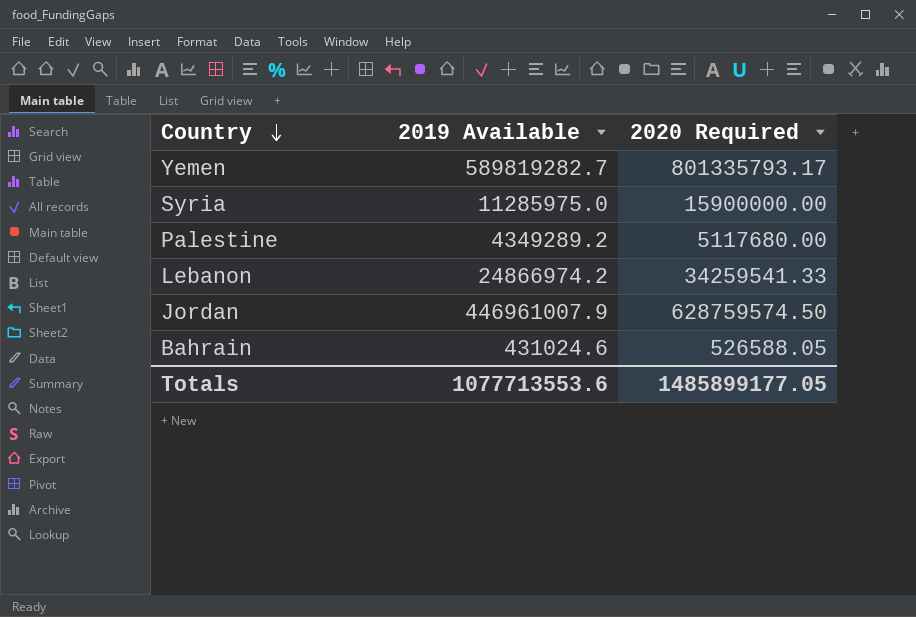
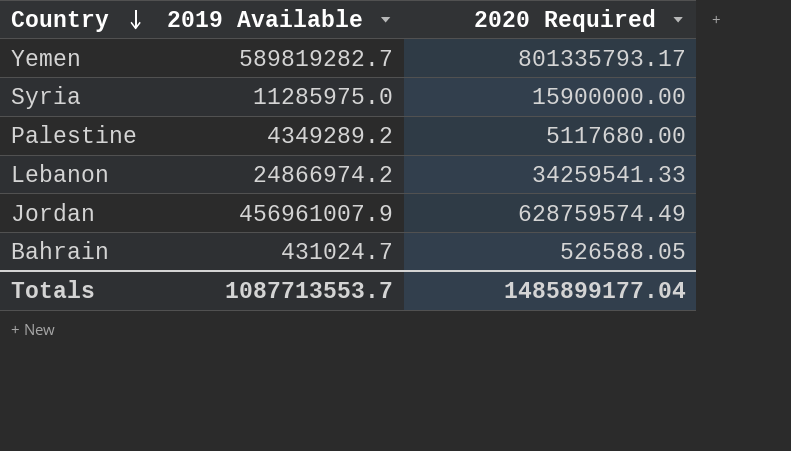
Jordan | 2019 Available: 446961007.9 -> 456961007.9
Jordan | 2020 Required: 628759574.50 -> 628759574.49
Bahrain | 2019 Available: 431024.6 -> 431024.7
Totals | 2019 Available: 1077713553.6 -> 1087713553.7
Totals | 2020 Required: 1485899177.05 -> 1485899177.04

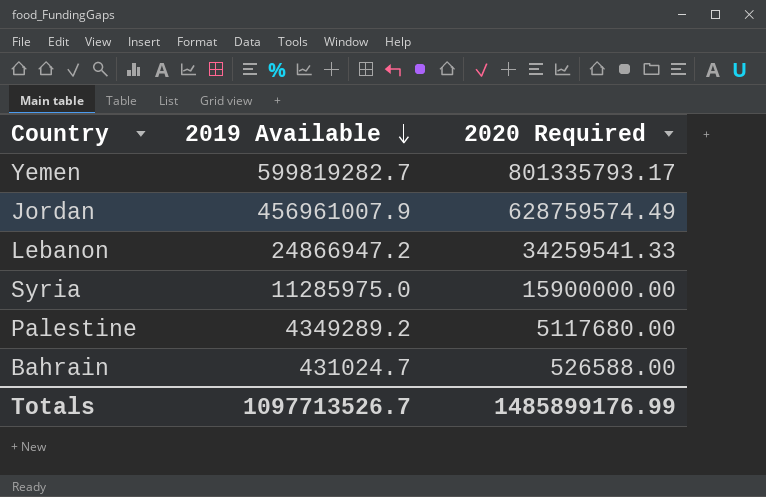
row order: Country descending -> 2019 Available descending
Yemen | 2019 Available: 589819282.7 -> 599819282.7
Lebanon | 2019 Available: 24866974.2 -> 24866947.2
Bahrain | 2020 Required: 526588.05 -> 526588.00
Totals | 2019 Available: 1087713553.7 -> 1097713526.7
Totals | 2020 Required: 1485899177.04 -> 1485899176.99

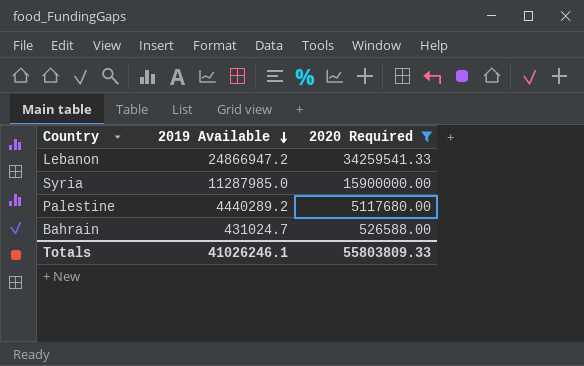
filter: none -> 2020 Required <= 34259541.33
Syria | 2019 Available: 11285975.0 -> 11287985.0
Palestine | 2019 Available: 4349289.2 -> 4440289.2
Totals | 2019 Available: 1097713526.7 -> 41026246.1
Totals | 2020 Required: 1485899176.99 -> 55803809.33

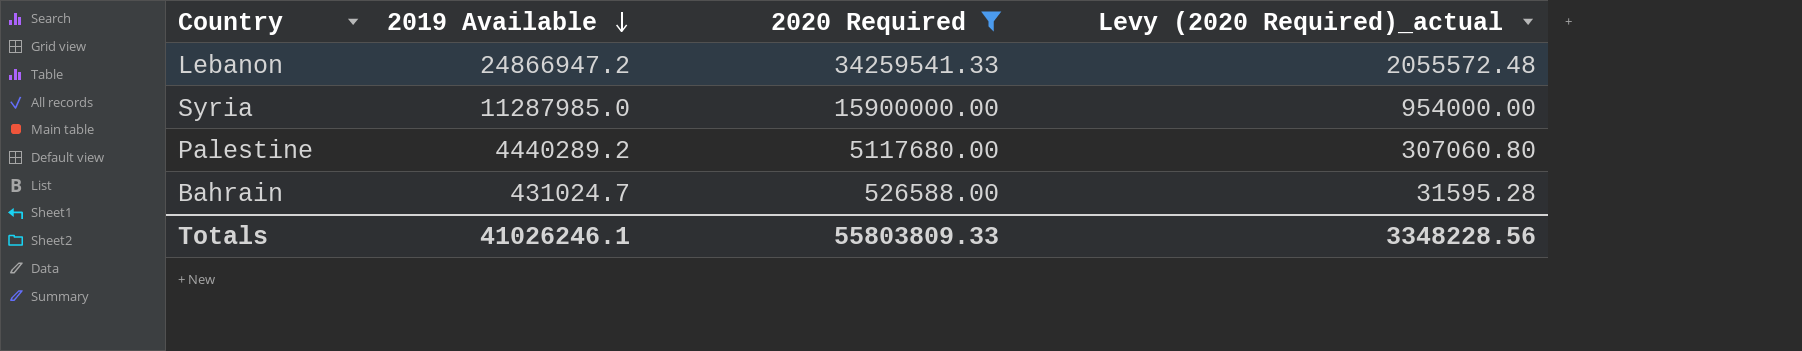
column Levy (2020 Required)_actual | formula: none -> [2020 Required] * 0.06

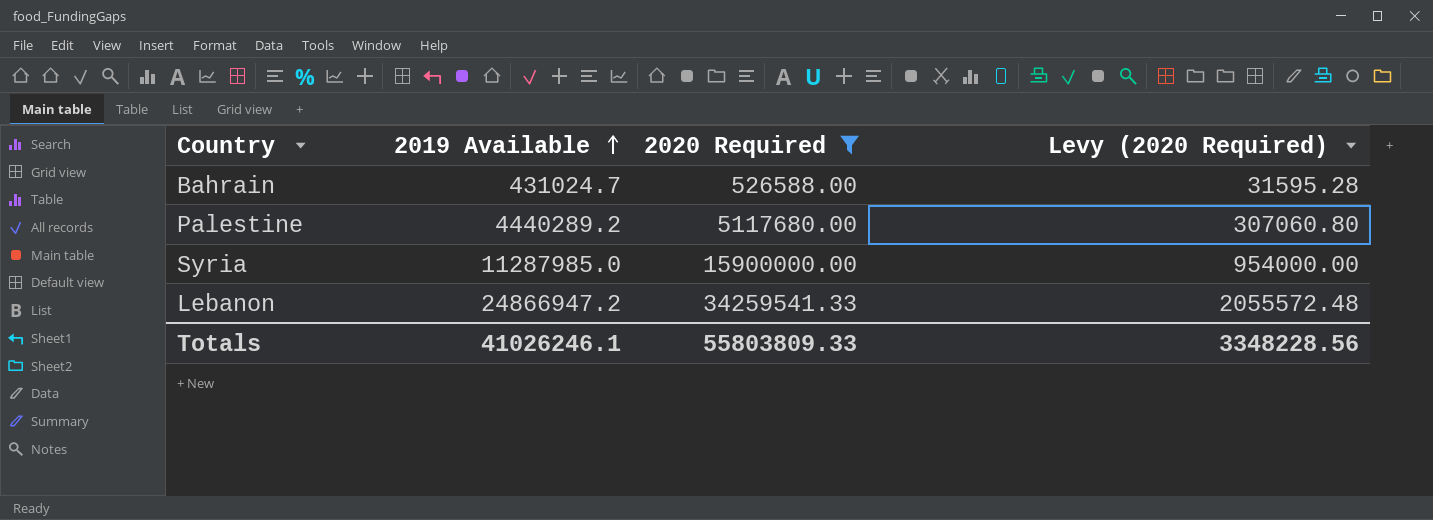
row order: 2019 Available descending -> 2019 Available ascending
column name: Levy (2020 Required)_actual -> Levy (2020 Required)

